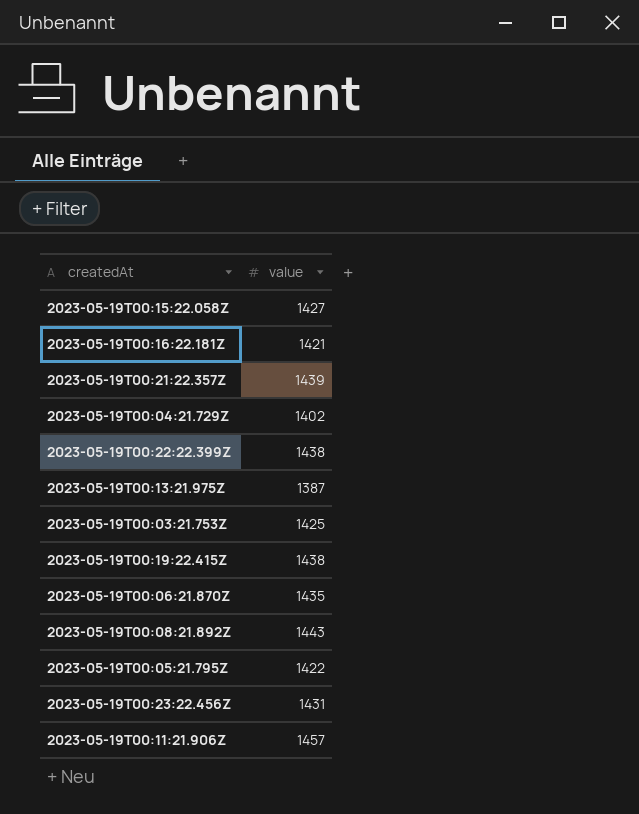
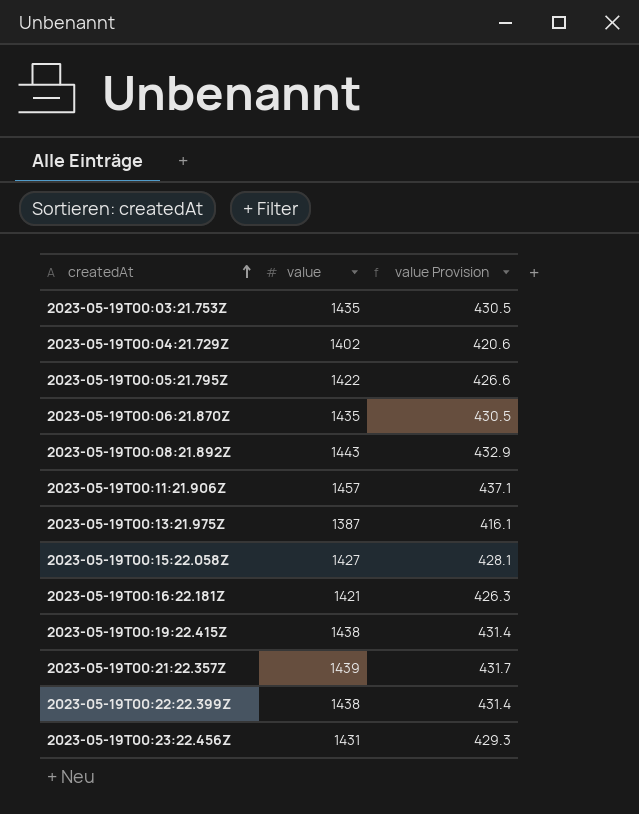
row order: none -> createdAt ascending
column value Provision | formula: none -> [value] * 0.3
2023-05-19T00:03:21.753Z | value: 1425 -> 1435

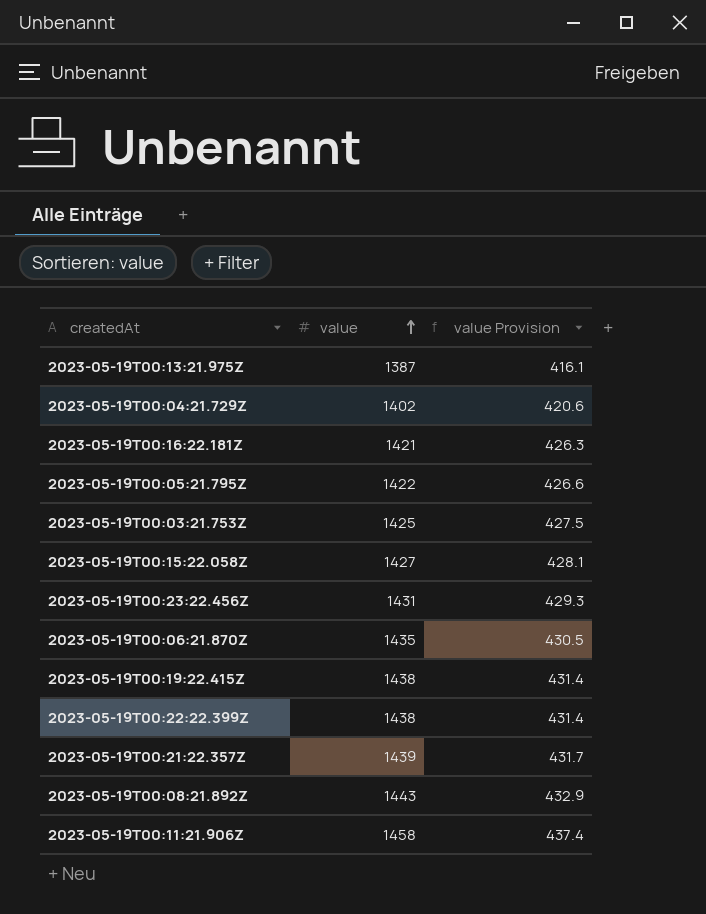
row order: createdAt ascending -> value ascending
2023-05-19T00:03:21.753Z | value: 1435 -> 1425
2023-05-19T00:03:21.753Z | value Provision: 430.5 -> 427.5
2023-05-19T00:11:21.906Z | value: 1457 -> 1458
2023-05-19T00:11:21.906Z | value Provision: 437.1 -> 437.4

